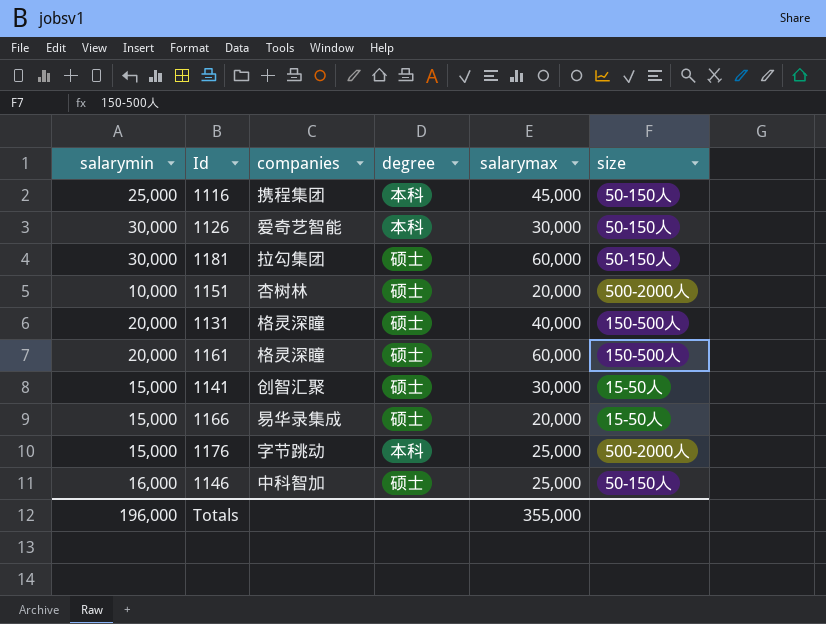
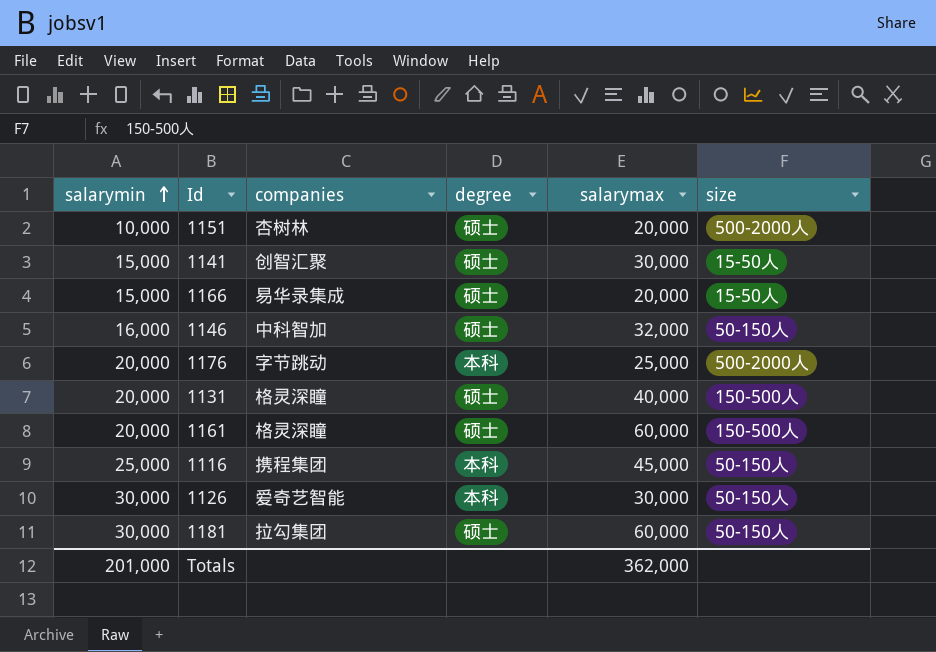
row order: none -> salarymin ascending
1146 | salarymax: 25,000 -> 32,000
1176 | salarymin: 15,000 -> 20,000
Totals | salarymin: 196,000 -> 201,000
Totals | salarymax: 355,000 -> 362,000

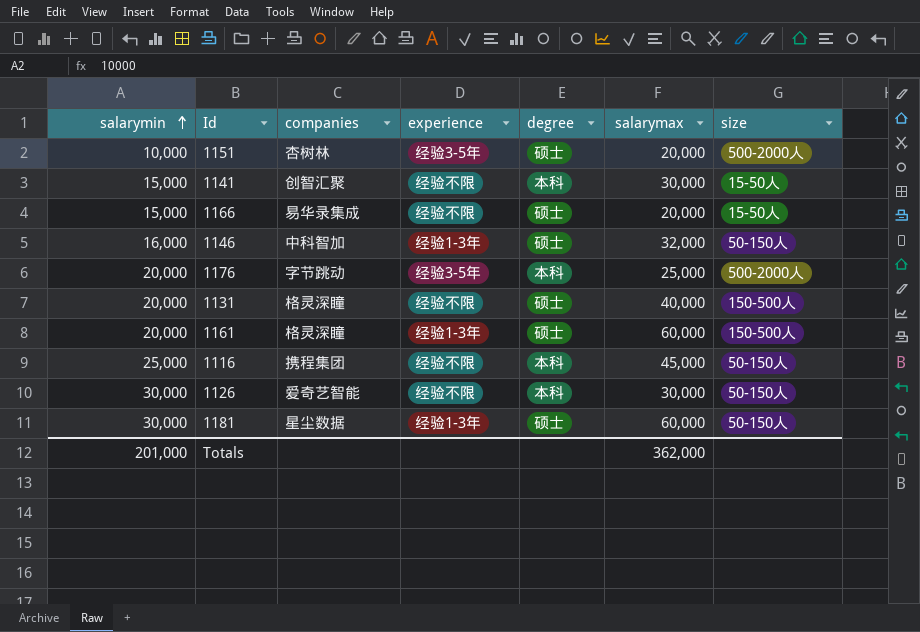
column experience | position: none -> 4
1141 | degree: 硕士 -> 本科
1181 | companies: 拉勾集团 -> 星尘数据

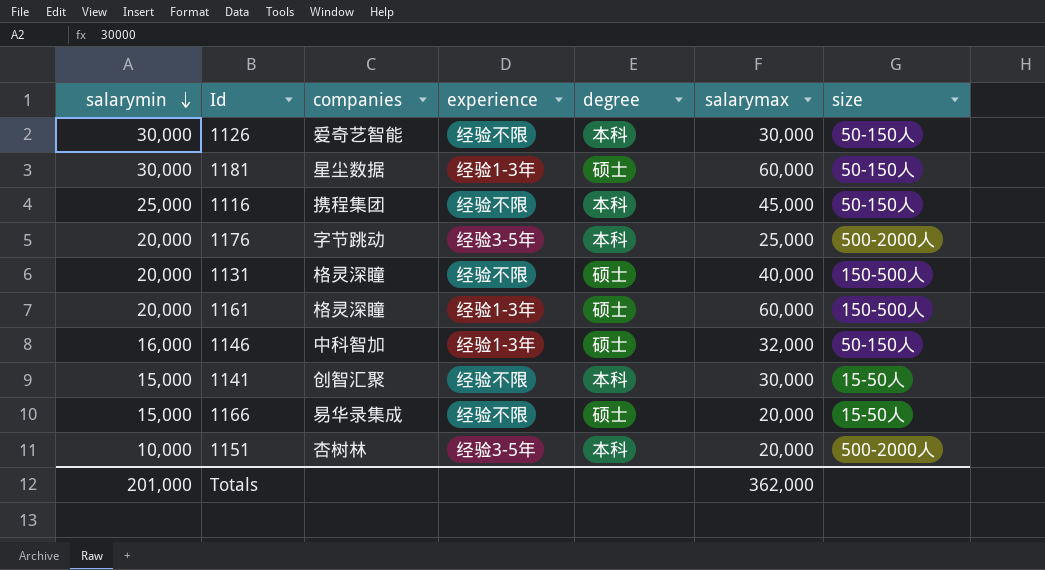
row order: salarymin ascending -> salarymin descending
1151 | degree: 硕士 -> 本科

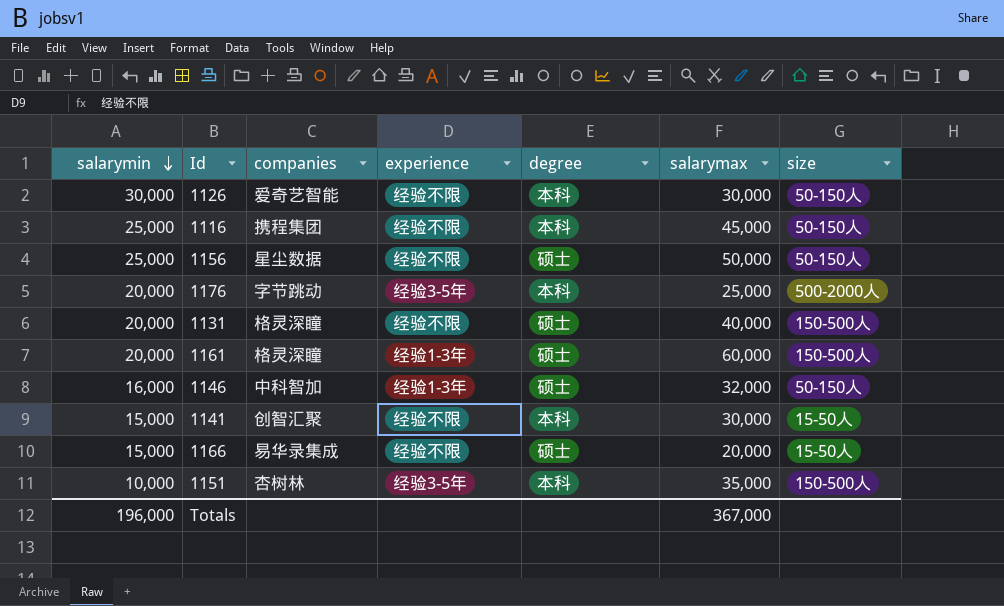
row 1181: 30,000 | 星尘数据 | 经验1-3年 | 硕士 | 60,000 | 50-150人 -> none
row 1156: none -> 25,000 | 星尘数据 | 经验不限 | 硕士 | 50,000 | 50-150人
1151 | salarymax: 20,000 -> 35,000
1151 | size: 500-2000人 -> 150-500人
Totals | salarymin: 201,000 -> 196,000
Totals | salarymax: 362,000 -> 367,000

